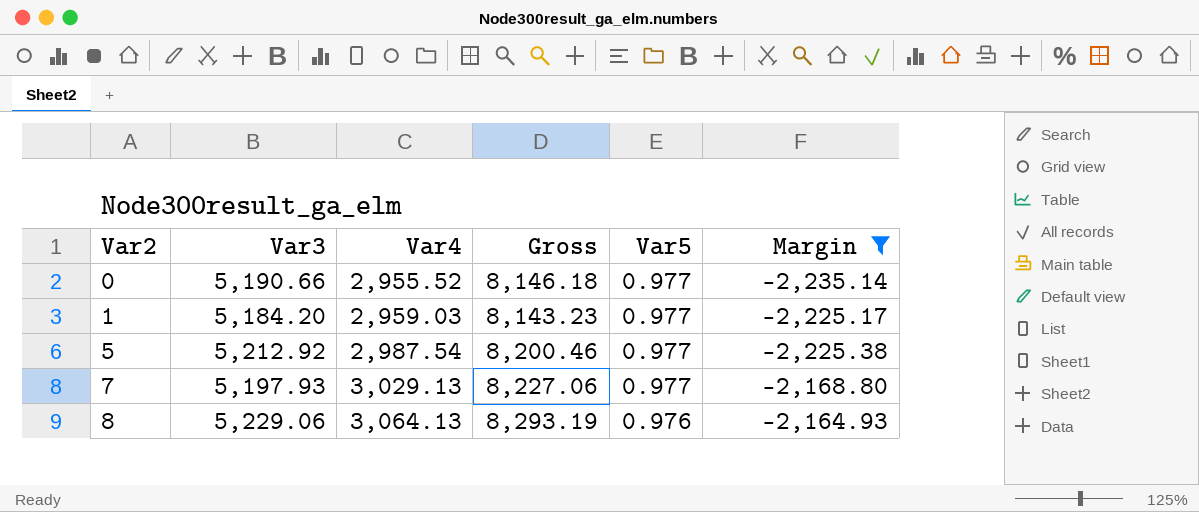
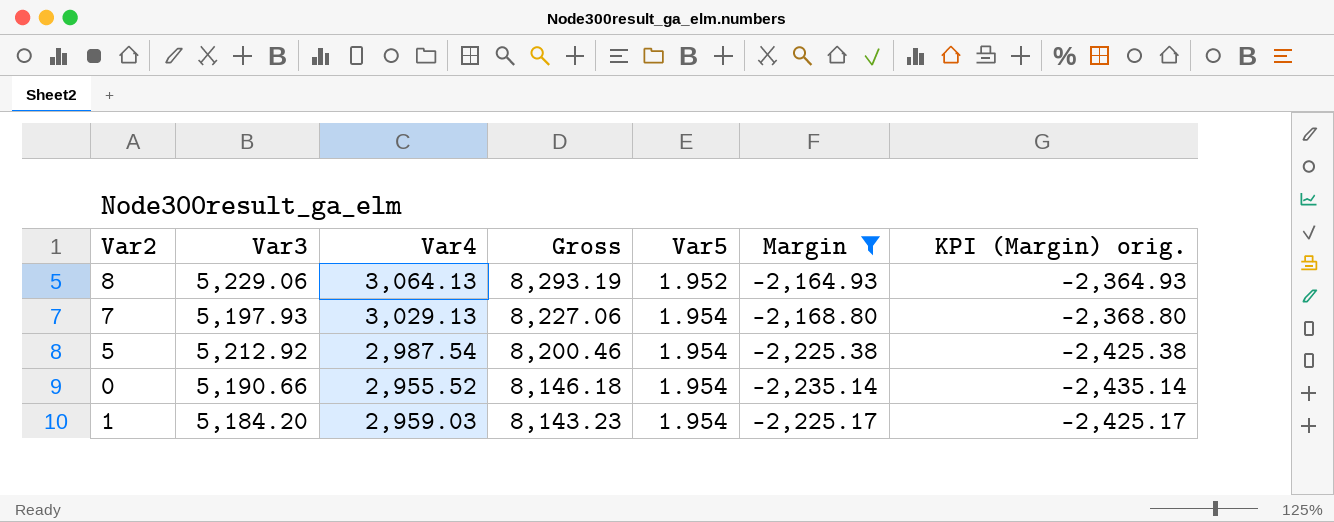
row order: Var2 ascending -> Gross descending
column KPI (Margin) orig. | formula: none -> [Margin] - 200
8 | Var5: 0.976 -> 1.952
7 | Var5: 0.977 -> 1.954
5 | Var5: 0.977 -> 1.954
0 | Var5: 0.977 -> 1.954
1 | Var5: 0.977 -> 1.954

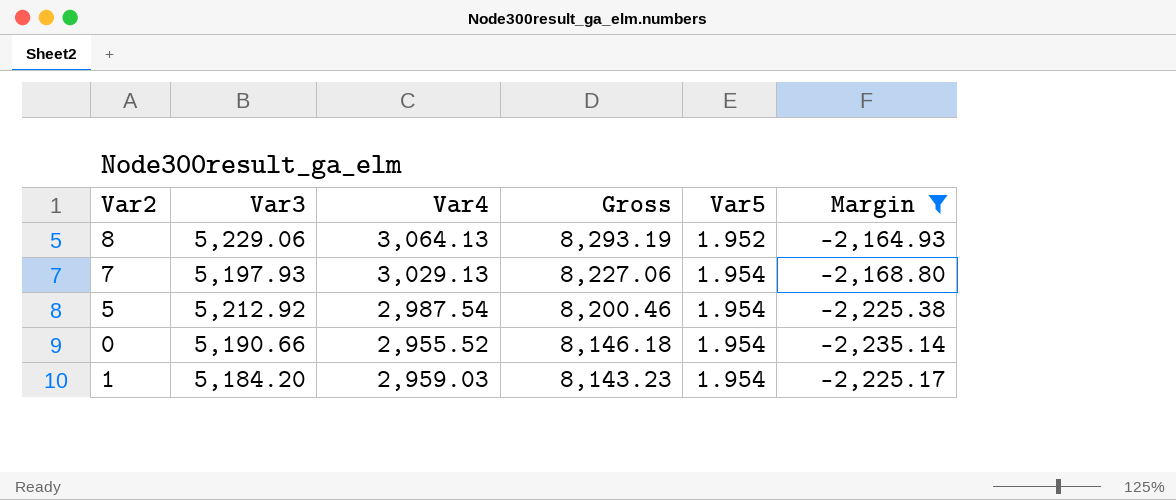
column KPI (Margin) orig. | formula: [Margin] - 200 -> none

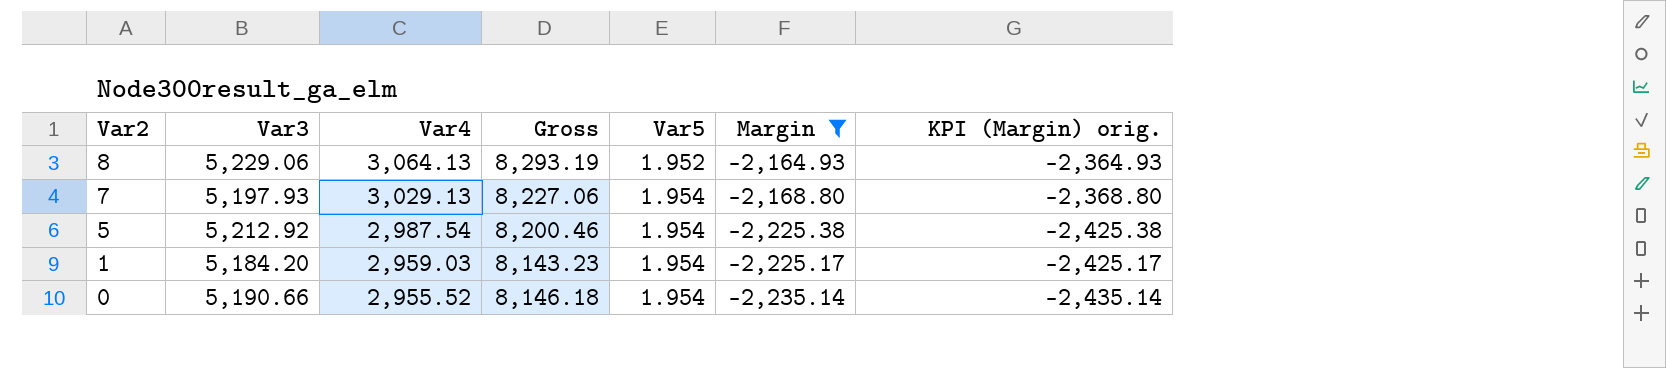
row order: Gross descending -> Var2 descending
column KPI (Margin) orig. | formula: none -> [Margin] - 200

